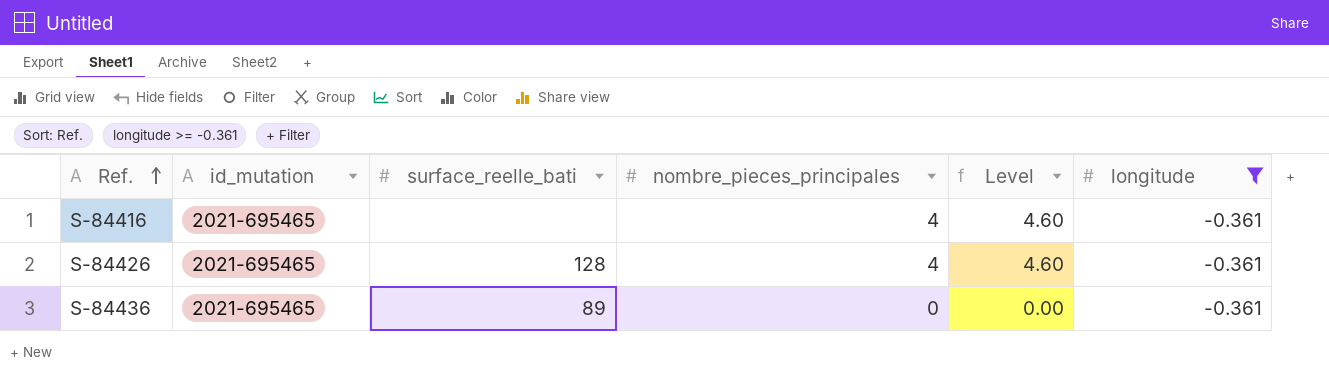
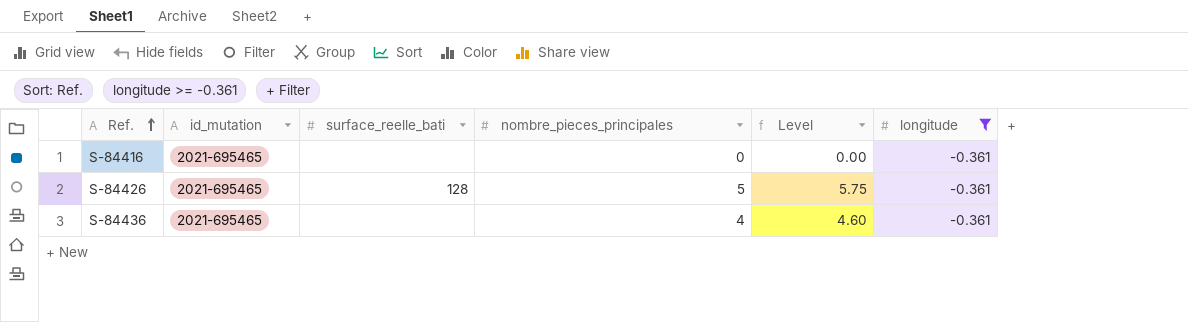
S-84416 | nombre_pieces_principales: 4 -> 0
S-84416 | Level: 4.60 -> 0.00
S-84426 | nombre_pieces_principales: 4 -> 5
S-84426 | Level: 4.60 -> 5.75
S-84436 | surface_reelle_bati: 89 -> none
S-84436 | nombre_pieces_principales: 0 -> 4
S-84436 | Level: 0.00 -> 4.60

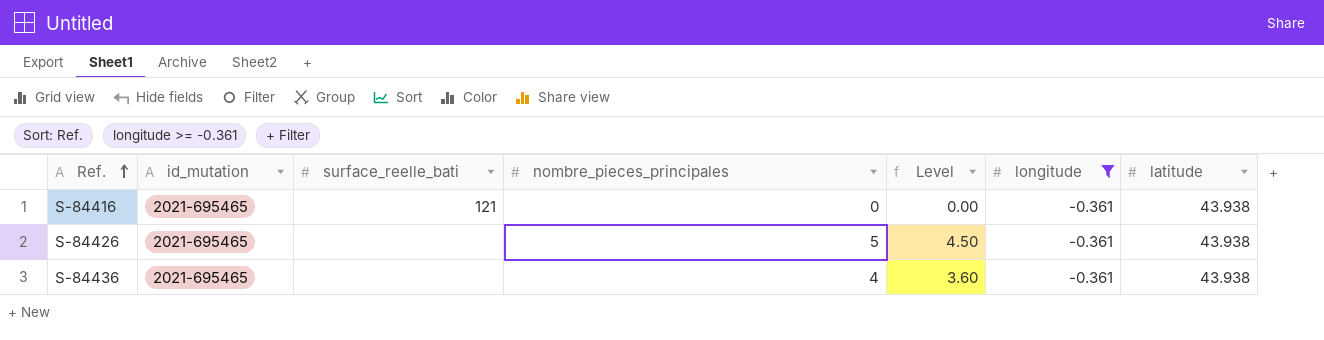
column Level | formula: [nombre_pieces_principales] * 1.15 -> [nombre_pieces_principales] * 0.9
column latitude | position: none -> 7
S-84416 | surface_reelle_bati: none -> 121
S-84426 | surface_reelle_bati: 128 -> none

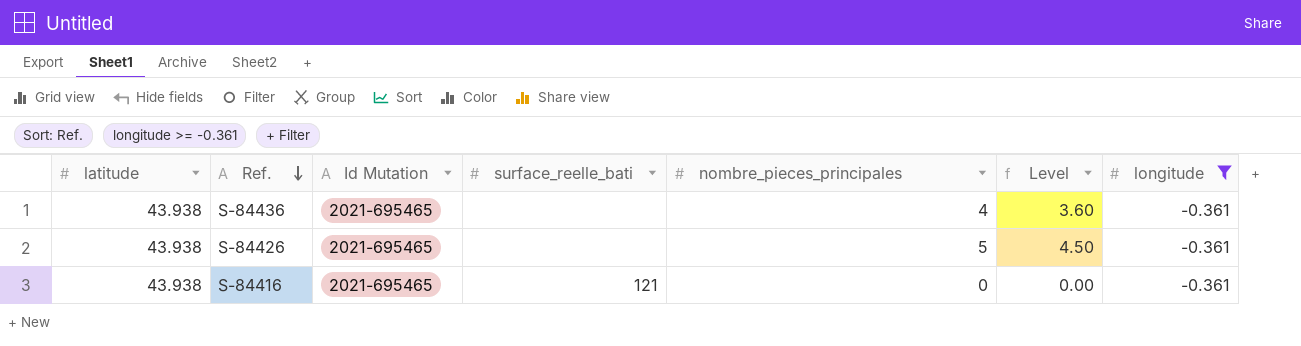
row order: Ref. ascending -> Ref. descending
column latitude | position: 7 -> 1
column name: id_mutation -> Id Mutation

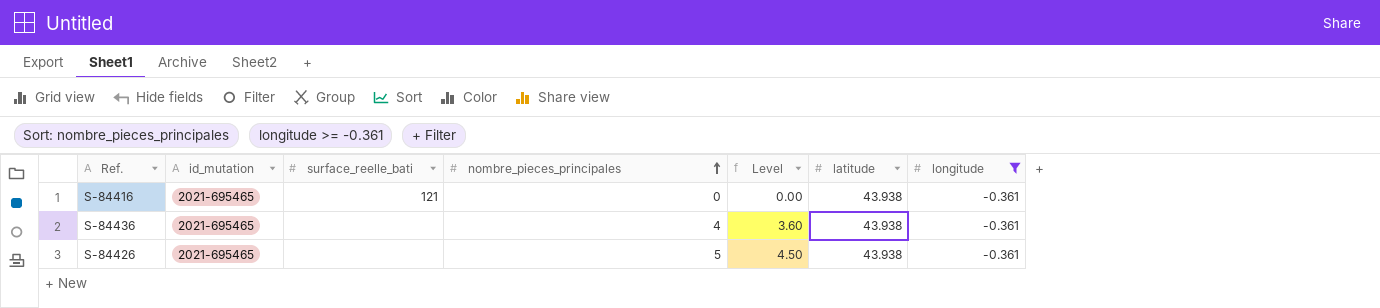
row order: Ref. descending -> nombre_pieces_principales ascending
column name: Id Mutation -> id_mutation
column latitude | position: 1 -> 6

